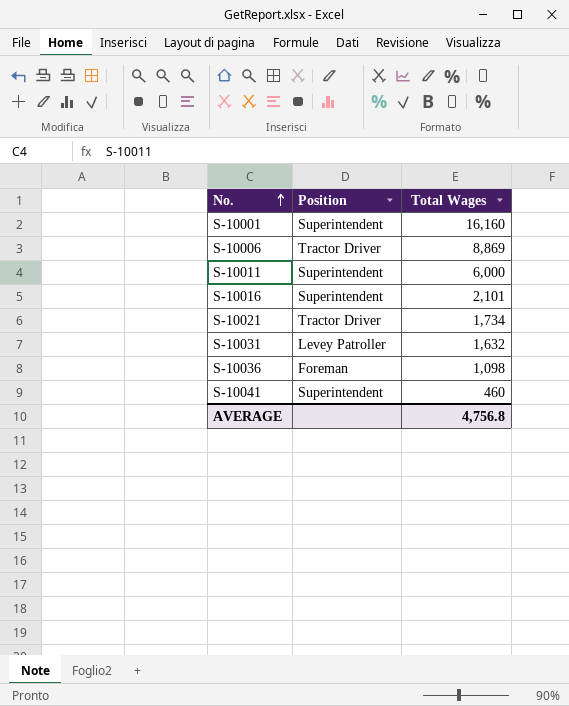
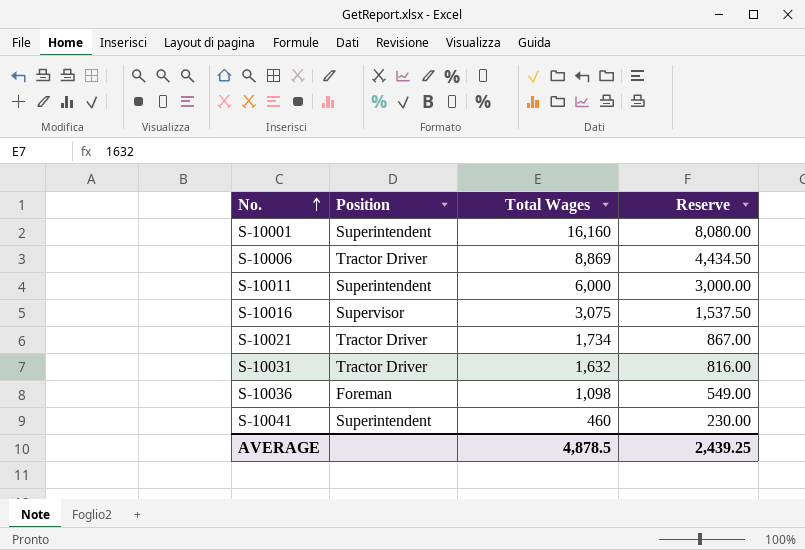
column Reserve | formula: none -> [Total Wages] * 0.5
S-10016 | Position: Superintendent -> Supervisor
S-10016 | Total Wages: 2,101 -> 3,075
S-10031 | Position: Levey Patroller -> Tractor Driver
AVERAGE | Total Wages: 4,756.8 -> 4,878.5

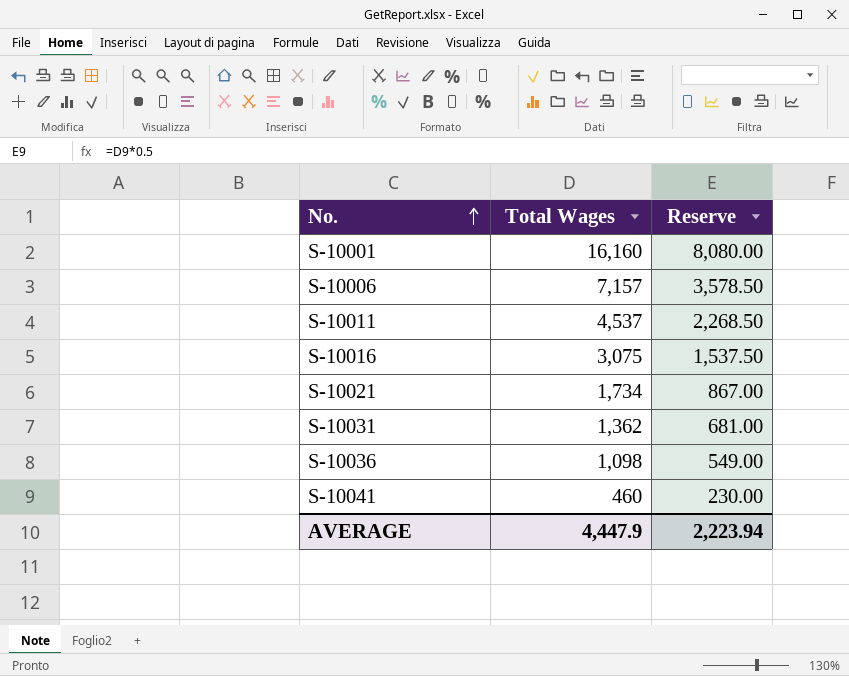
column Position | position: 2 -> none
S-10006 | Total Wages: 8,869 -> 7,157
S-10006 | Reserve: 4,434.50 -> 3,578.50
S-10011 | Total Wages: 6,000 -> 4,537
S-10011 | Reserve: 3,000.00 -> 2,268.50
S-10031 | Total Wages: 1,632 -> 1,362
S-10031 | Reserve: 816.00 -> 681.00
AVERAGE | Total Wages: 4,878.5 -> 4,447.9
AVERAGE | Reserve: 2,439.25 -> 2,223.94

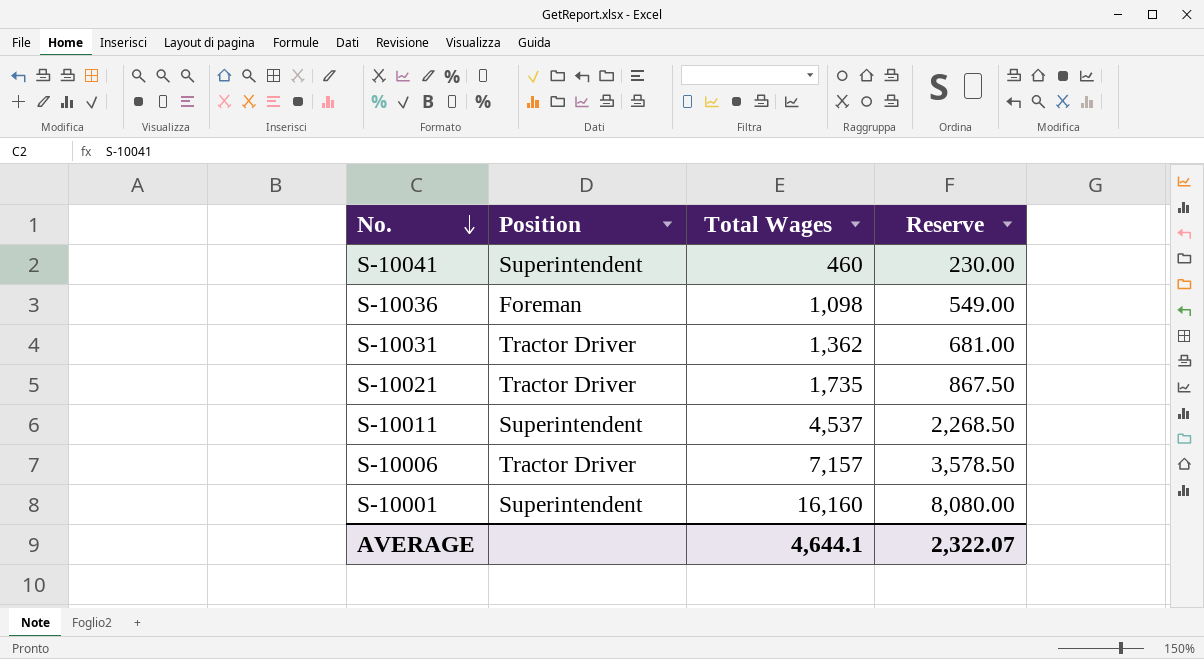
row order: No. ascending -> No. descending
column Position | position: none -> 2
row S-10016: 3,075 | 1,537.50 -> none
S-10021 | Total Wages: 1,734 -> 1,735
S-10021 | Reserve: 867.00 -> 867.50
AVERAGE | Total Wages: 4,447.9 -> 4,644.1
AVERAGE | Reserve: 2,223.94 -> 2,322.07

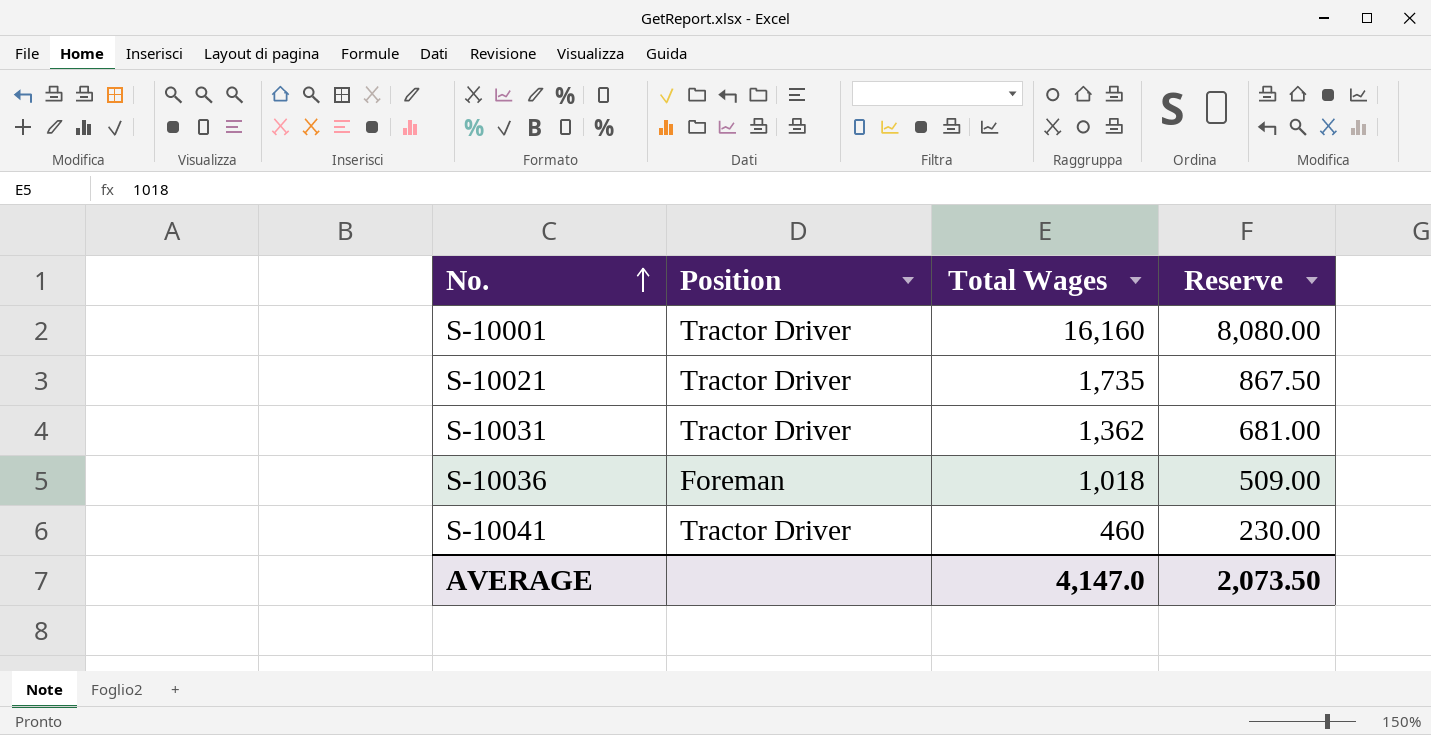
row order: No. descending -> No. ascending
row S-10011: Superintendent | 4,537 | 2,268.50 -> none
row S-10006: Tractor Driver | 7,157 | 3,578.50 -> none
S-10001 | Position: Superintendent -> Tractor Driver
S-10036 | Total Wages: 1,098 -> 1,018
S-10036 | Reserve: 549.00 -> 509.00
S-10041 | Position: Superintendent -> Tractor Driver
AVERAGE | Total Wages: 4,644.1 -> 4,147.0
AVERAGE | Reserve: 2,322.07 -> 2,073.50

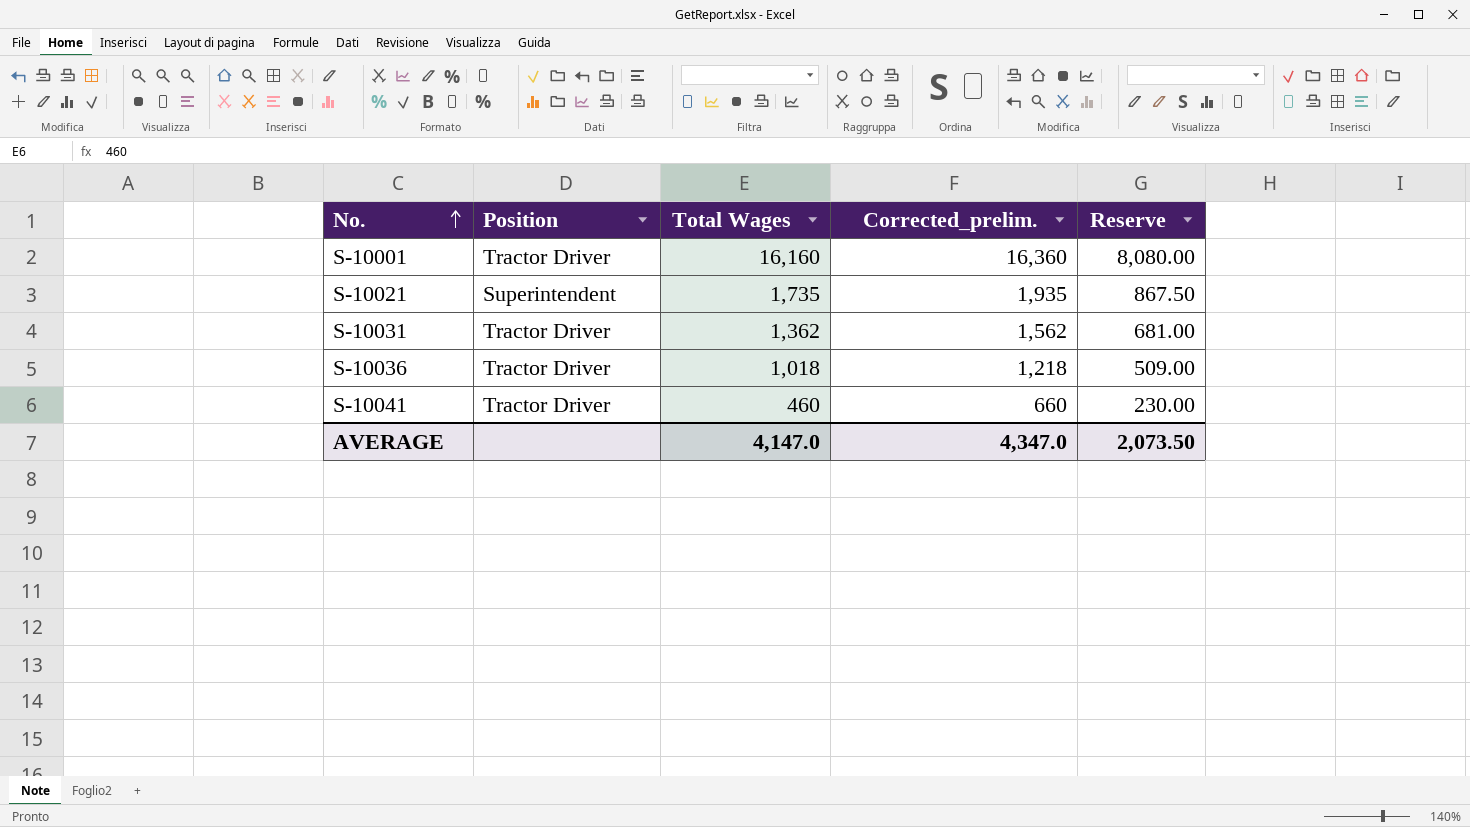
column Corrected_prelim. | formula: none -> [Total Wages] + 200
S-10021 | Position: Tractor Driver -> Superintendent
S-10036 | Position: Foreman -> Tractor Driver

